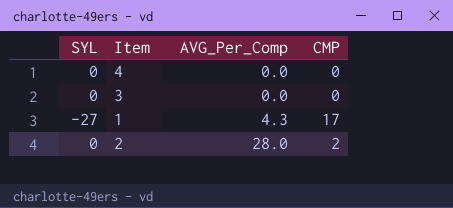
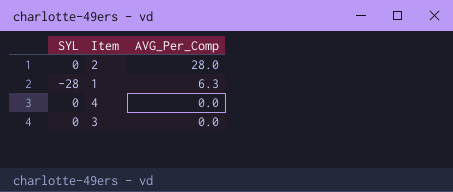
row order: AVG_Per_Comp ascending -> AVG_Per_Comp descending
column CMP | position: 4 -> none
1 | SYL: -27 -> -28
1 | AVG_Per_Comp: 4.3 -> 6.3

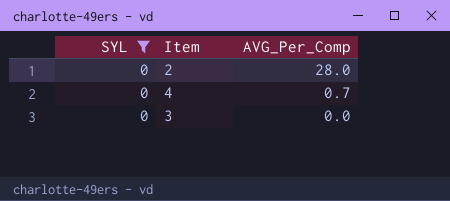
filter: none -> SYL = 0
4 | AVG_Per_Comp: 0.0 -> 0.7

